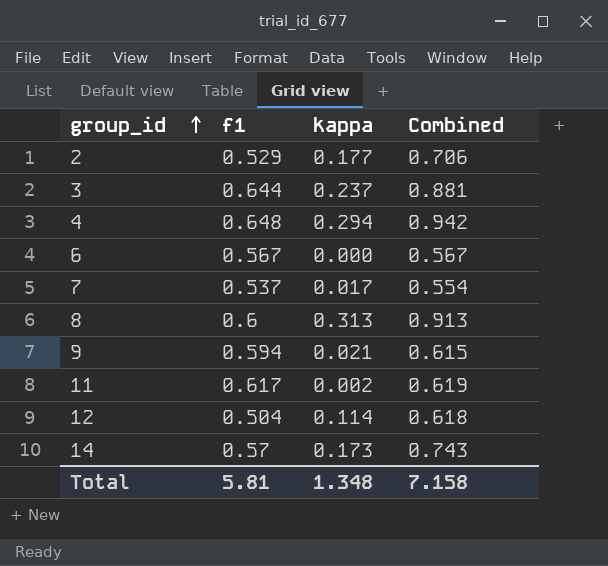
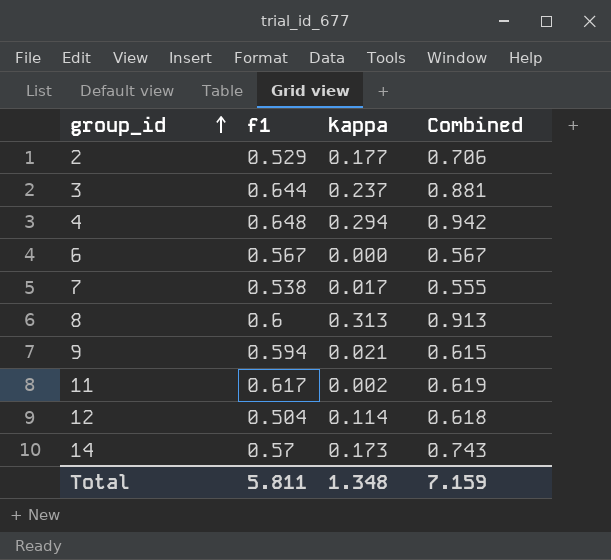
7 | f1: 0.537 -> 0.538
7 | Combined: 0.554 -> 0.555
Total | f1: 5.81 -> 5.811
Total | Combined: 7.158 -> 7.159

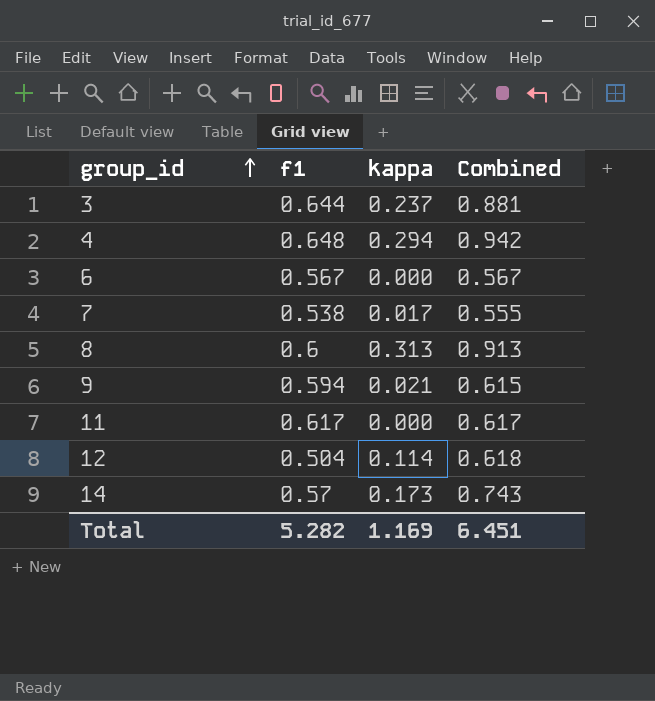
row 2: 0.529 | 0.177 | 0.706 -> none
11 | kappa: 0.002 -> 0.000
11 | Combined: 0.619 -> 0.617
Total | f1: 5.811 -> 5.282
Total | kappa: 1.348 -> 1.169
Total | Combined: 7.159 -> 6.451

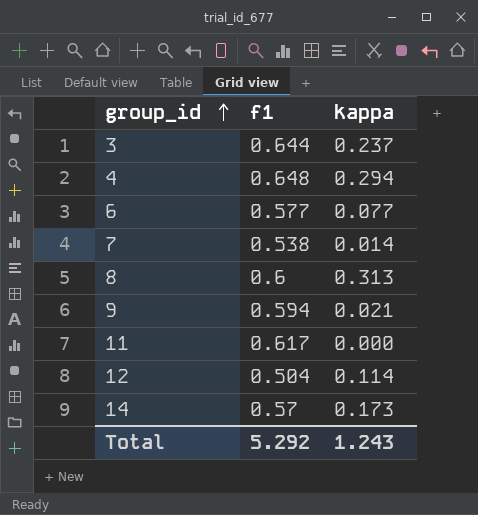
column Combined | formula: [f1] + [kappa] -> none
6 | f1: 0.567 -> 0.577
6 | kappa: 0.000 -> 0.077
7 | kappa: 0.017 -> 0.014
Total | f1: 5.282 -> 5.292
Total | kappa: 1.169 -> 1.243

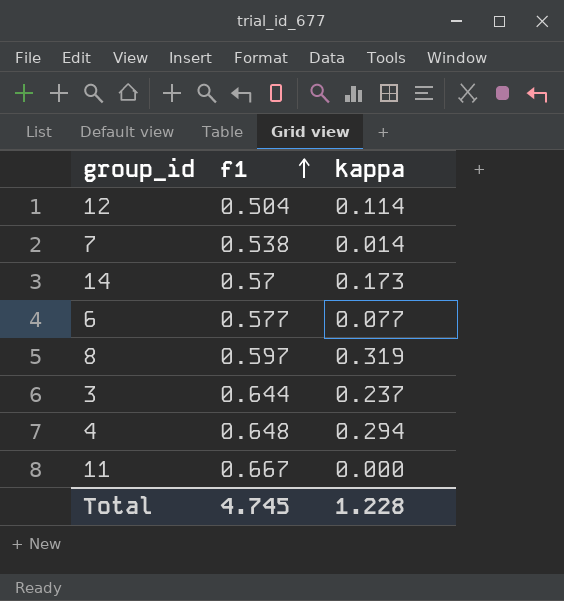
row order: group_id ascending -> f1 ascending
row 9: 0.594 | 0.021 -> none
8 | f1: 0.6 -> 0.597
8 | kappa: 0.313 -> 0.319
11 | f1: 0.617 -> 0.667
Total | f1: 5.292 -> 4.745
Total | kappa: 1.243 -> 1.228

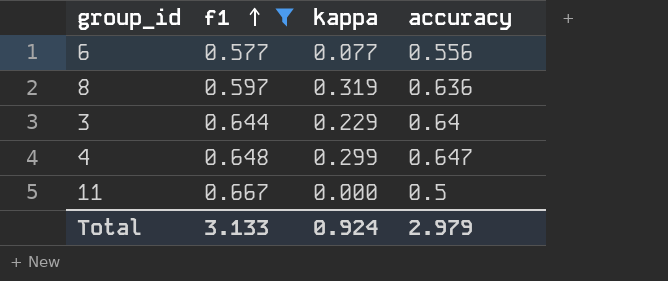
filter: none -> f1 >= 0.577
column accuracy | position: none -> 4
3 | kappa: 0.237 -> 0.229
4 | kappa: 0.294 -> 0.299
Total | f1: 4.745 -> 3.133
Total | kappa: 1.228 -> 0.924

